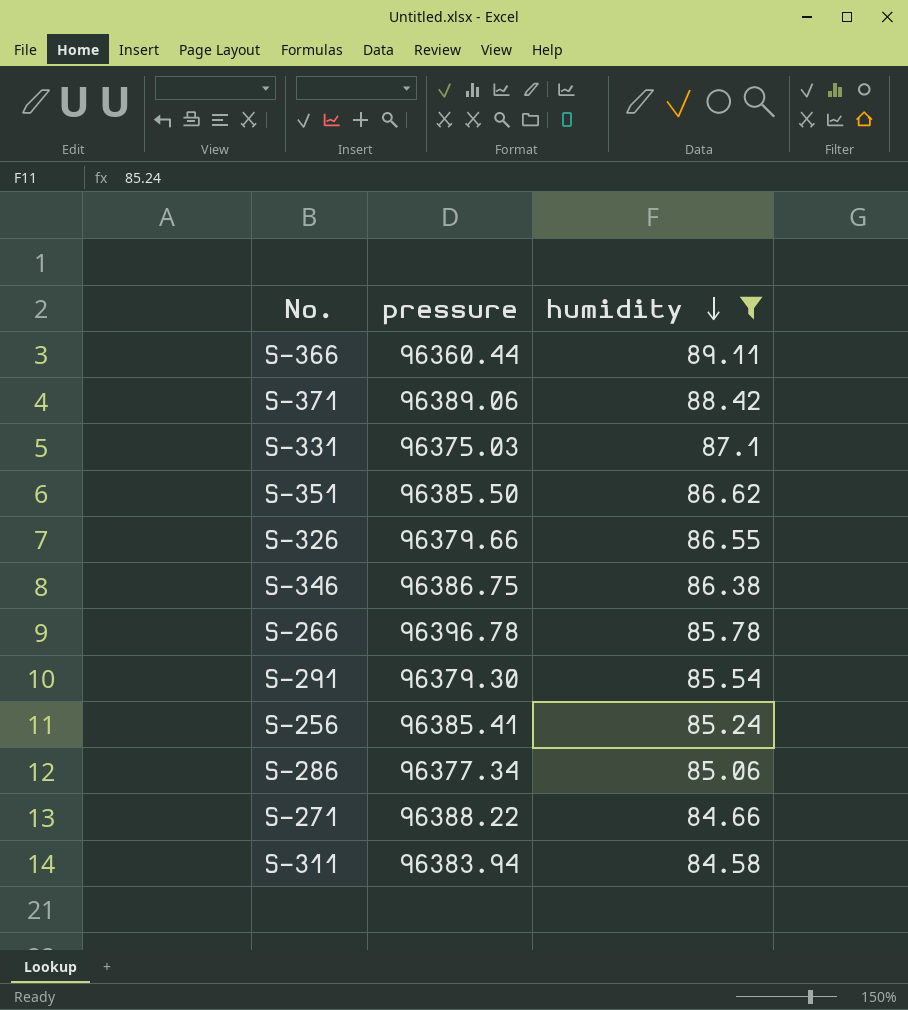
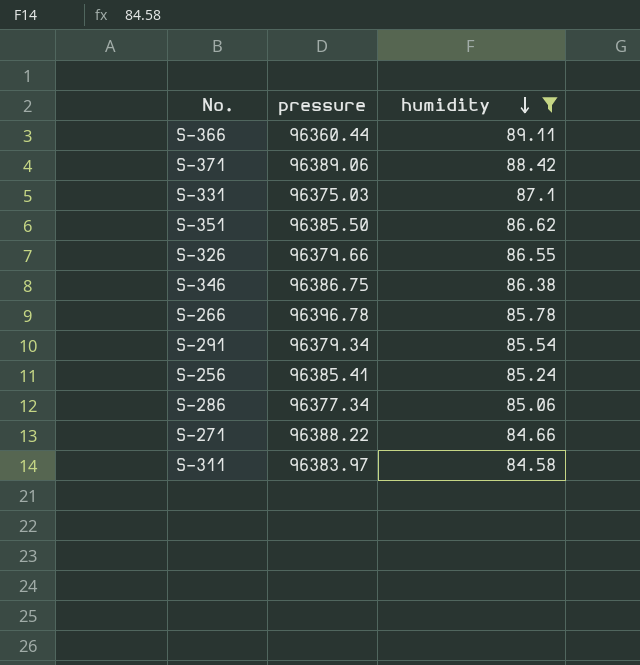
S-291 | pressure: 96379.30 -> 96379.34
S-311 | pressure: 96383.94 -> 96383.97

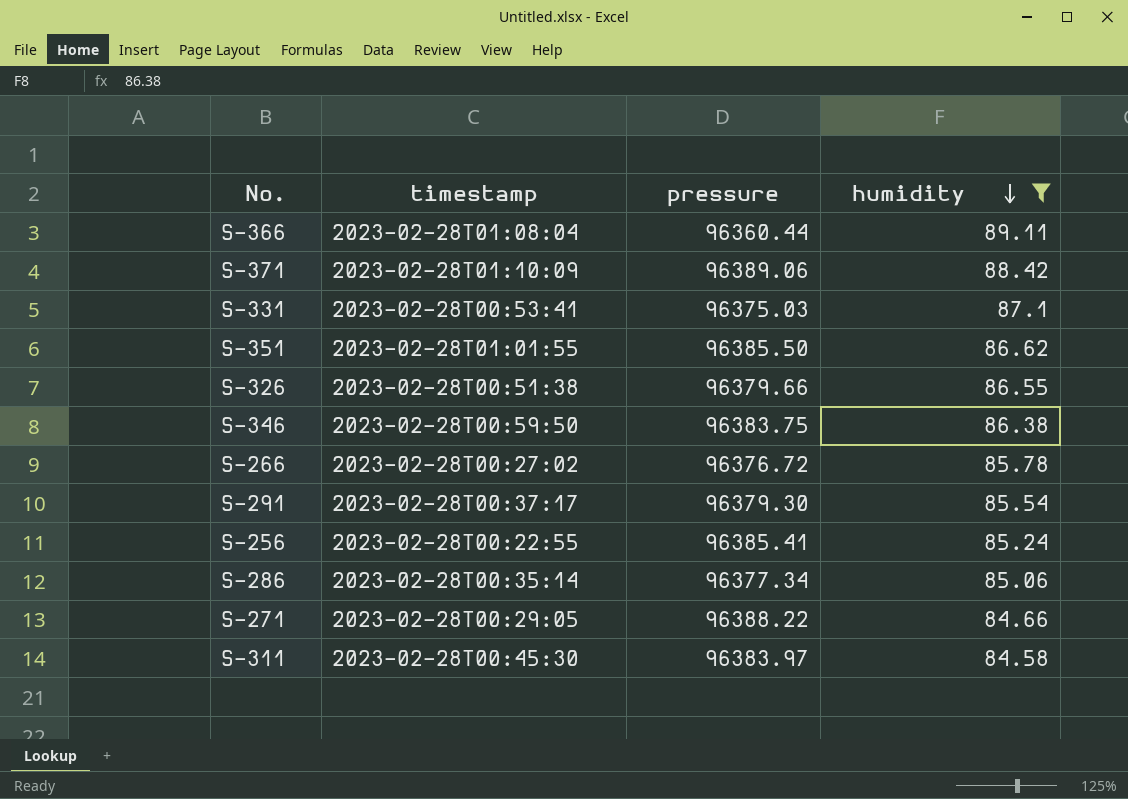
column timestamp | position: none -> 2
S-346 | pressure: 96386.75 -> 96383.75
S-266 | pressure: 96396.78 -> 96376.72
S-291 | pressure: 96379.34 -> 96379.30

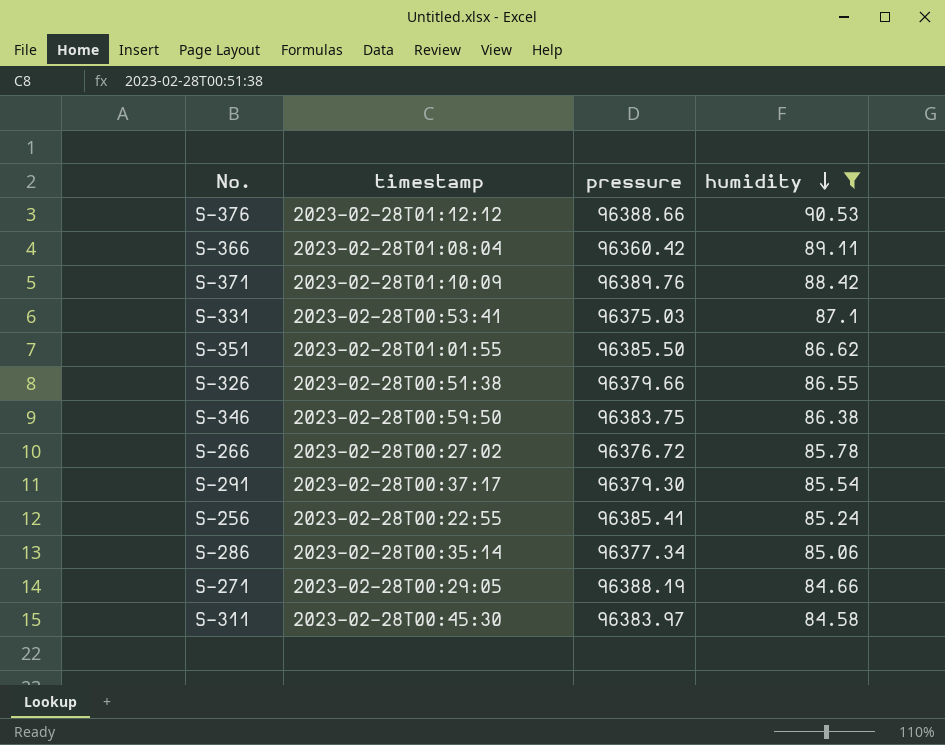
row S-376: none -> 2023-02-28T01:12:12 | 96388.66 | 90.53
S-366 | pressure: 96360.44 -> 96360.42
S-371 | pressure: 96389.06 -> 96389.76
S-271 | pressure: 96388.22 -> 96388.19

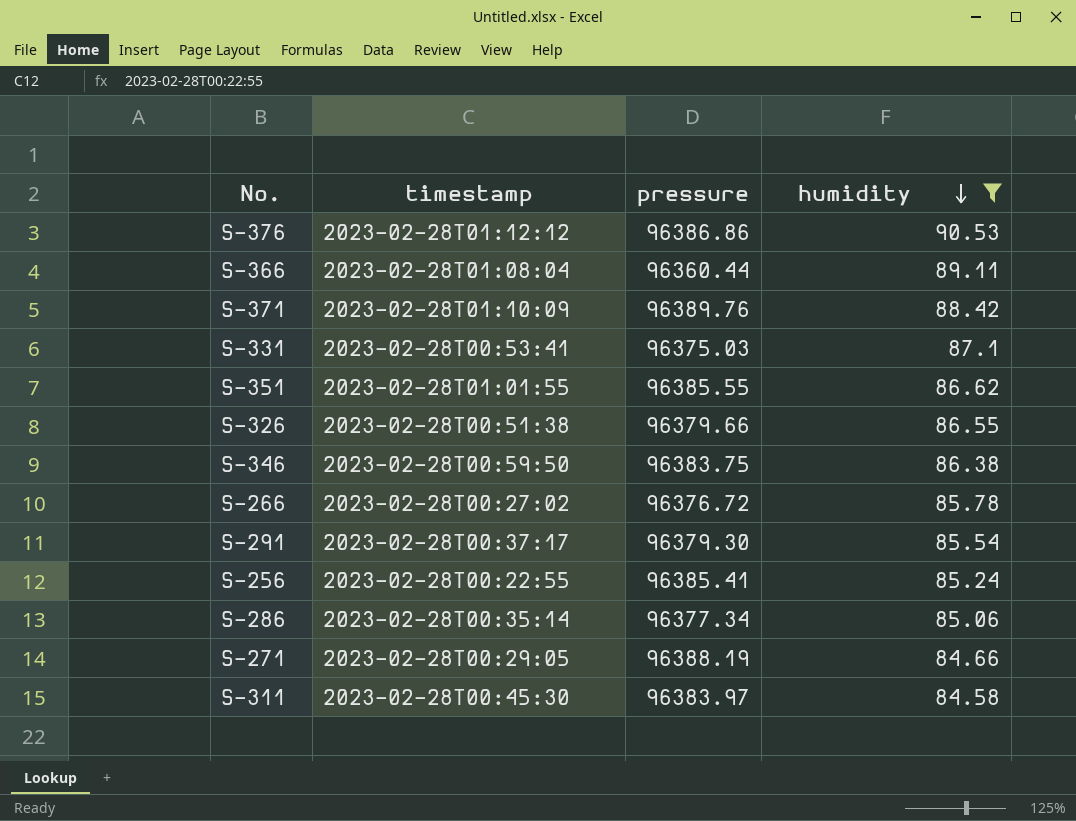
S-376 | pressure: 96388.66 -> 96386.86
S-366 | pressure: 96360.42 -> 96360.44
S-351 | pressure: 96385.50 -> 96385.55

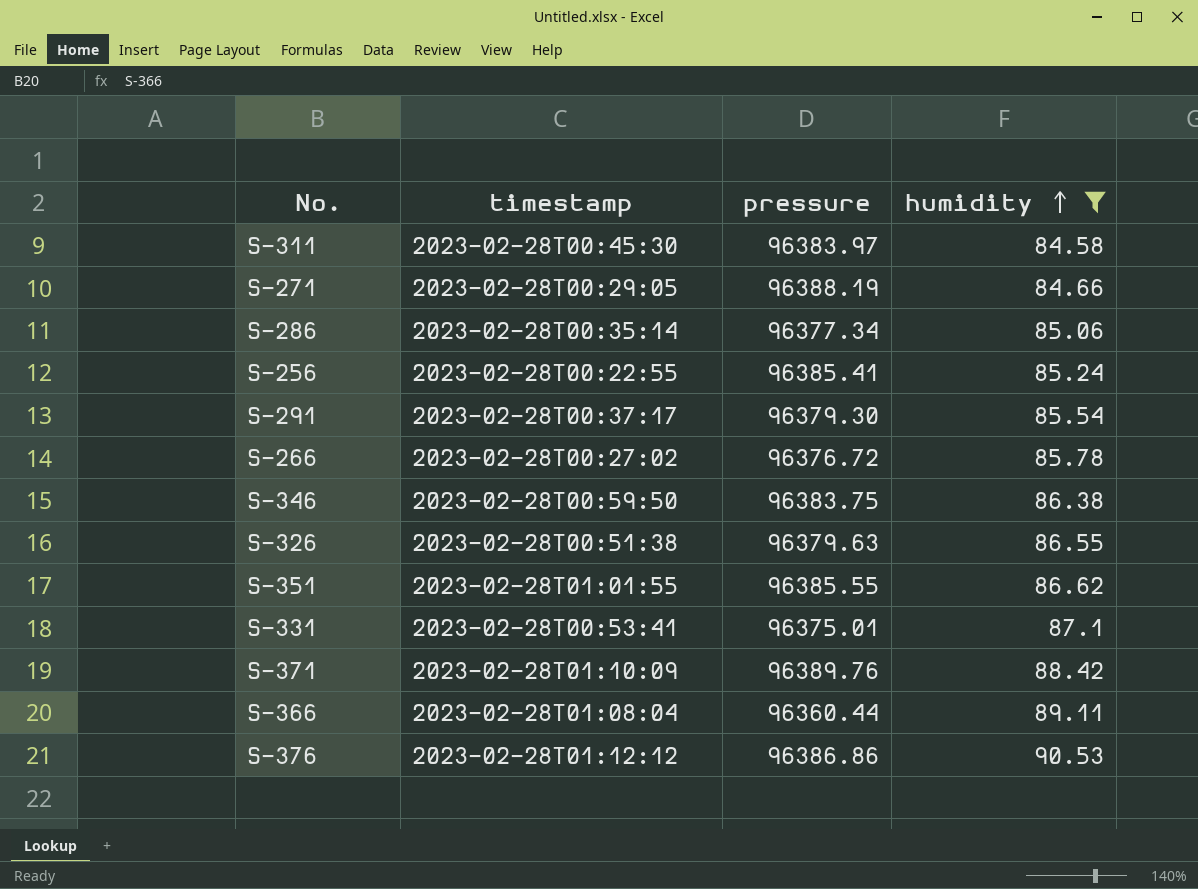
row order: humidity descending -> humidity ascending
S-326 | pressure: 96379.66 -> 96379.63
S-331 | pressure: 96375.03 -> 96375.01

